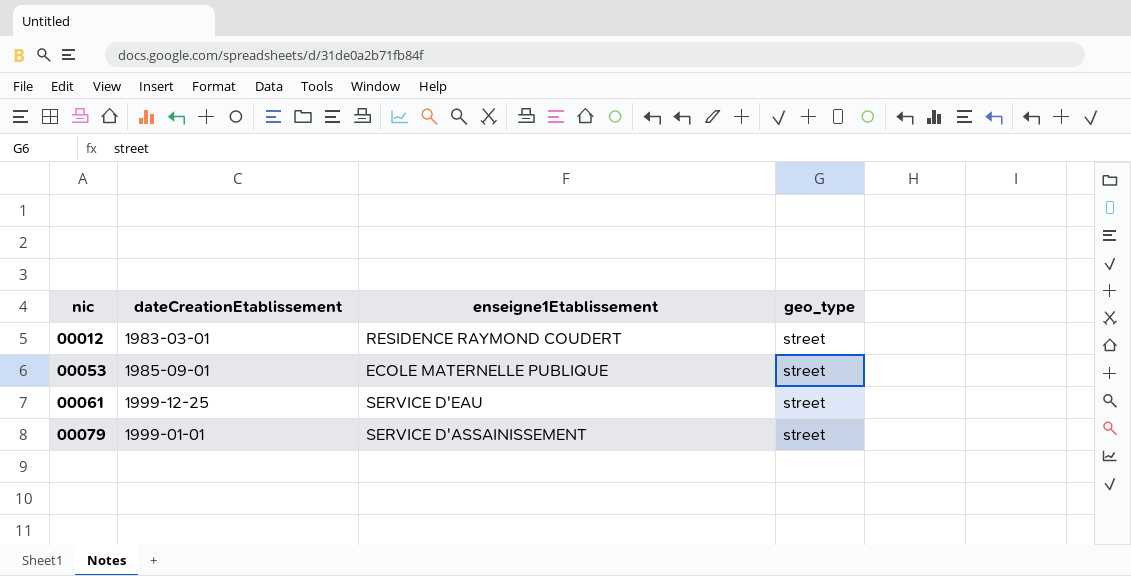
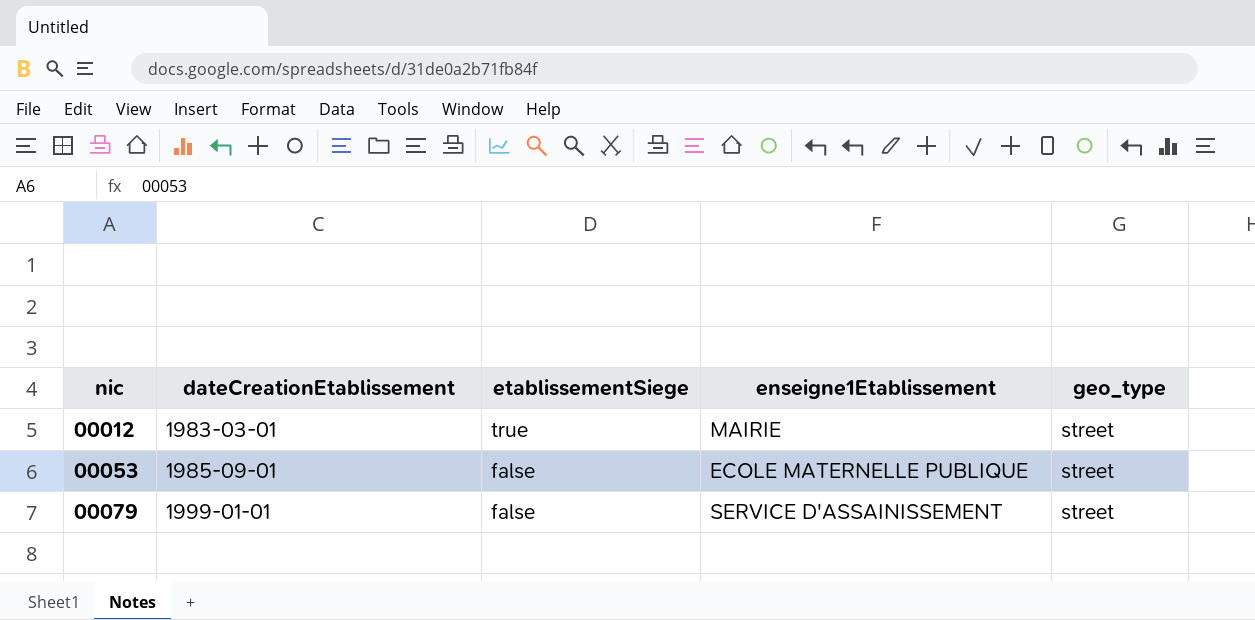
column etablissementSiege | position: none -> 3
row 00061: 1999-12-25 | SERVICE D'EAU | street -> none
00012 | enseigne1Etablissement: RESIDENCE RAYMOND COUDERT -> MAIRIE

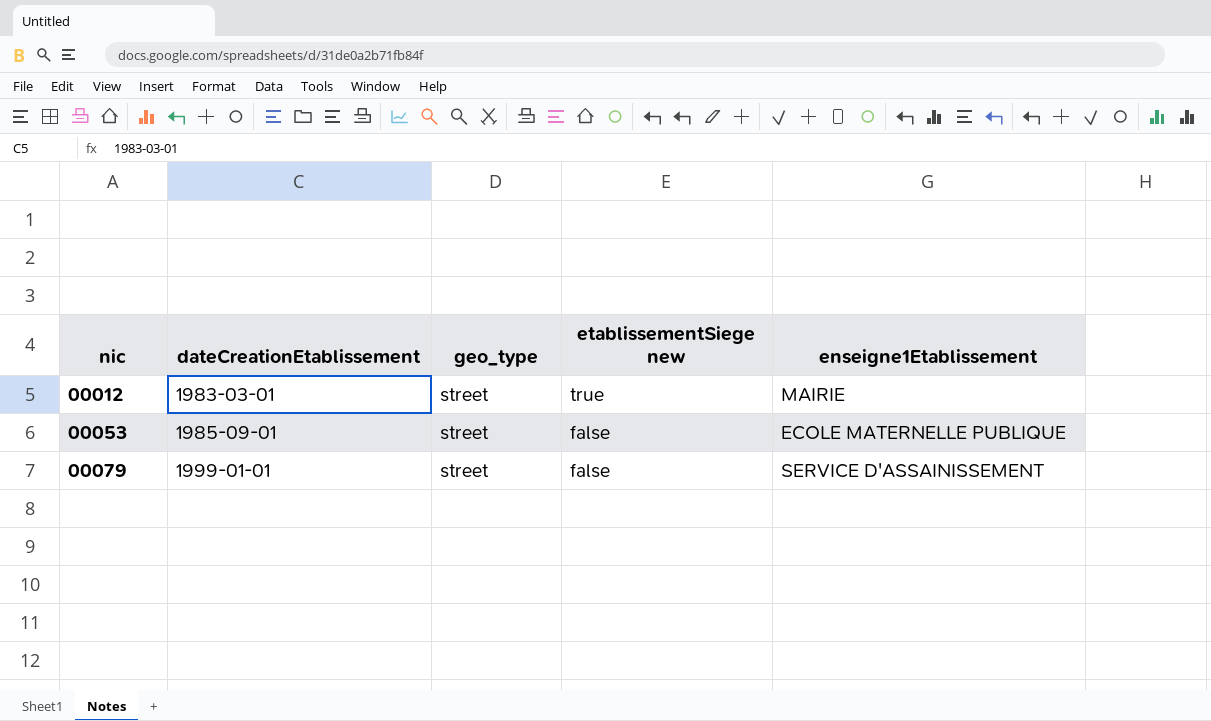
column geo_type | position: 5 -> 3
column name: etablissementSiege -> etablissementSiege new

